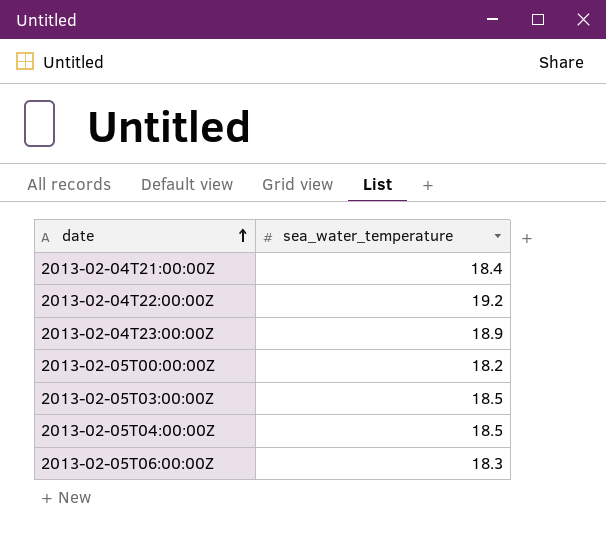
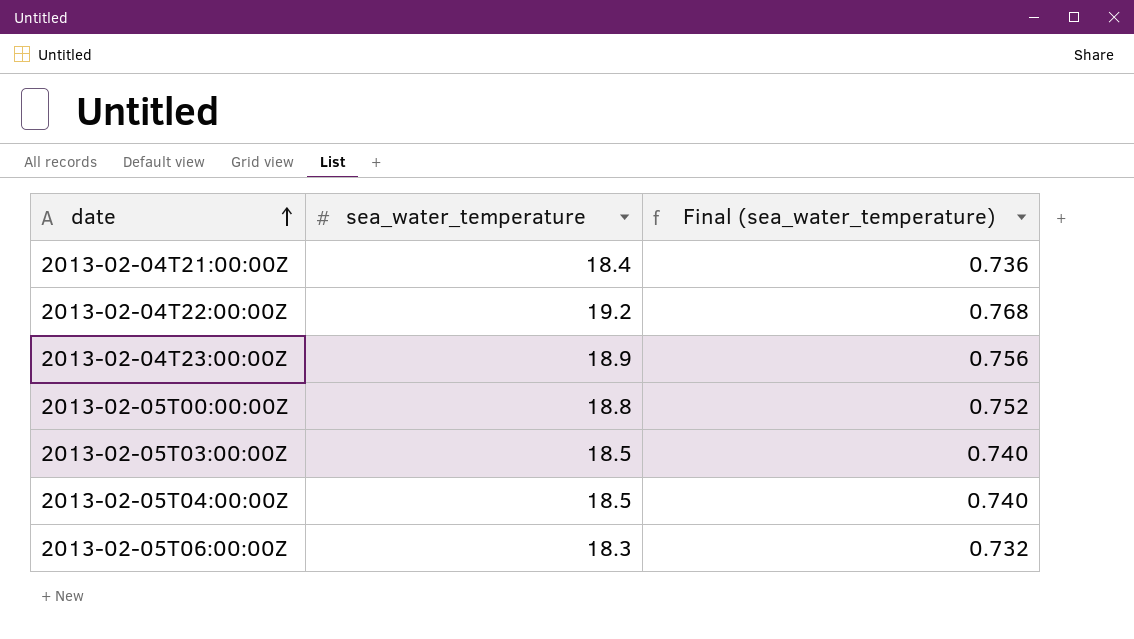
column Final (sea_water_temperature) | formula: none -> [sea_water_temperature] * 0.04
2013-02-05T00:00:00Z | sea_water_temperature: 18.2 -> 18.8

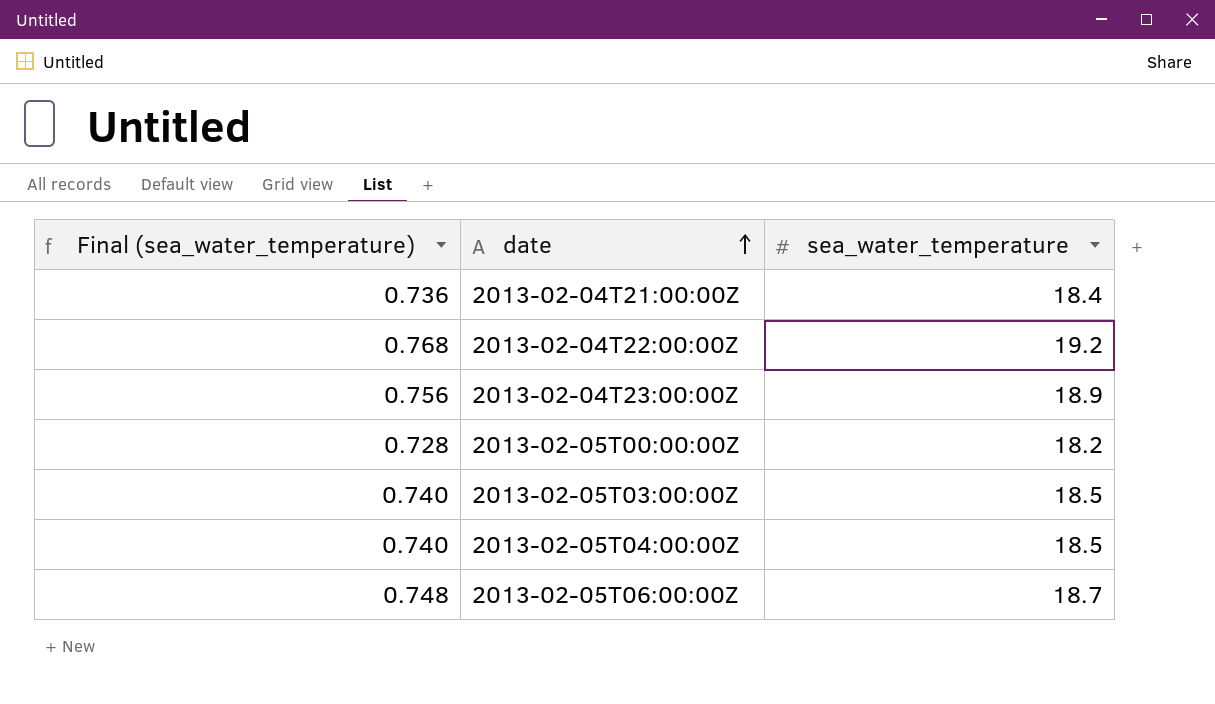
column Final (sea_water_temperature) | position: 3 -> 1
2013-02-05T00:00:00Z | Final (sea_water_temperature): 0.752 -> 0.728
2013-02-05T00:00:00Z | sea_water_temperature: 18.8 -> 18.2
2013-02-05T06:00:00Z | Final (sea_water_temperature): 0.732 -> 0.748
2013-02-05T06:00:00Z | sea_water_temperature: 18.3 -> 18.7

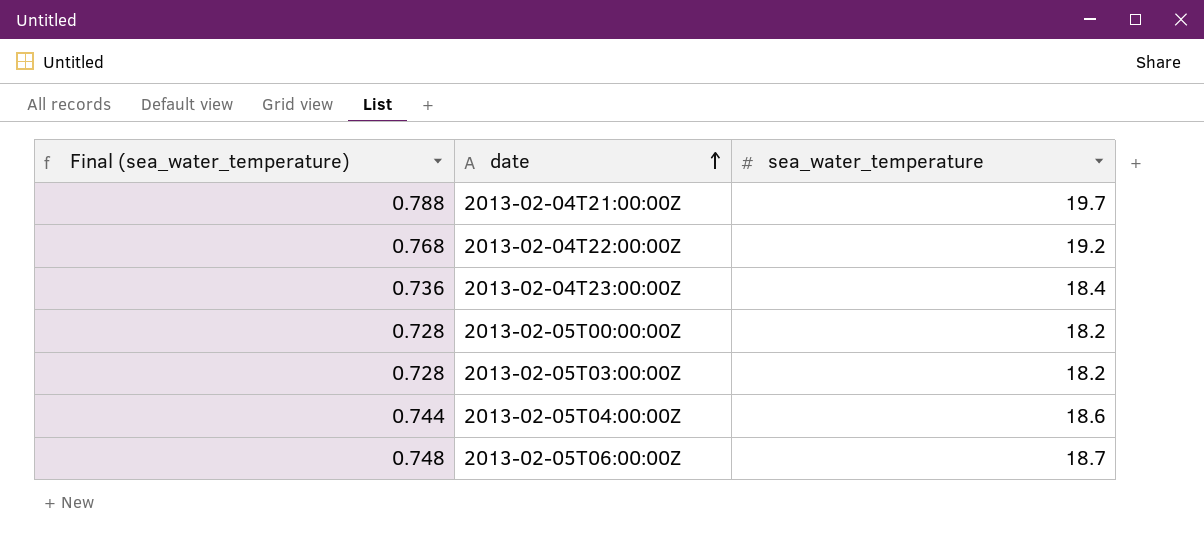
2013-02-04T21:00:00Z | Final (sea_water_temperature): 0.736 -> 0.788
2013-02-04T21:00:00Z | sea_water_temperature: 18.4 -> 19.7
2013-02-04T23:00:00Z | Final (sea_water_temperature): 0.756 -> 0.736
2013-02-04T23:00:00Z | sea_water_temperature: 18.9 -> 18.4
2013-02-05T03:00:00Z | Final (sea_water_temperature): 0.740 -> 0.728
2013-02-05T03:00:00Z | sea_water_temperature: 18.5 -> 18.2
2013-02-05T04:00:00Z | Final (sea_water_temperature): 0.740 -> 0.744
2013-02-05T04:00:00Z | sea_water_temperature: 18.5 -> 18.6

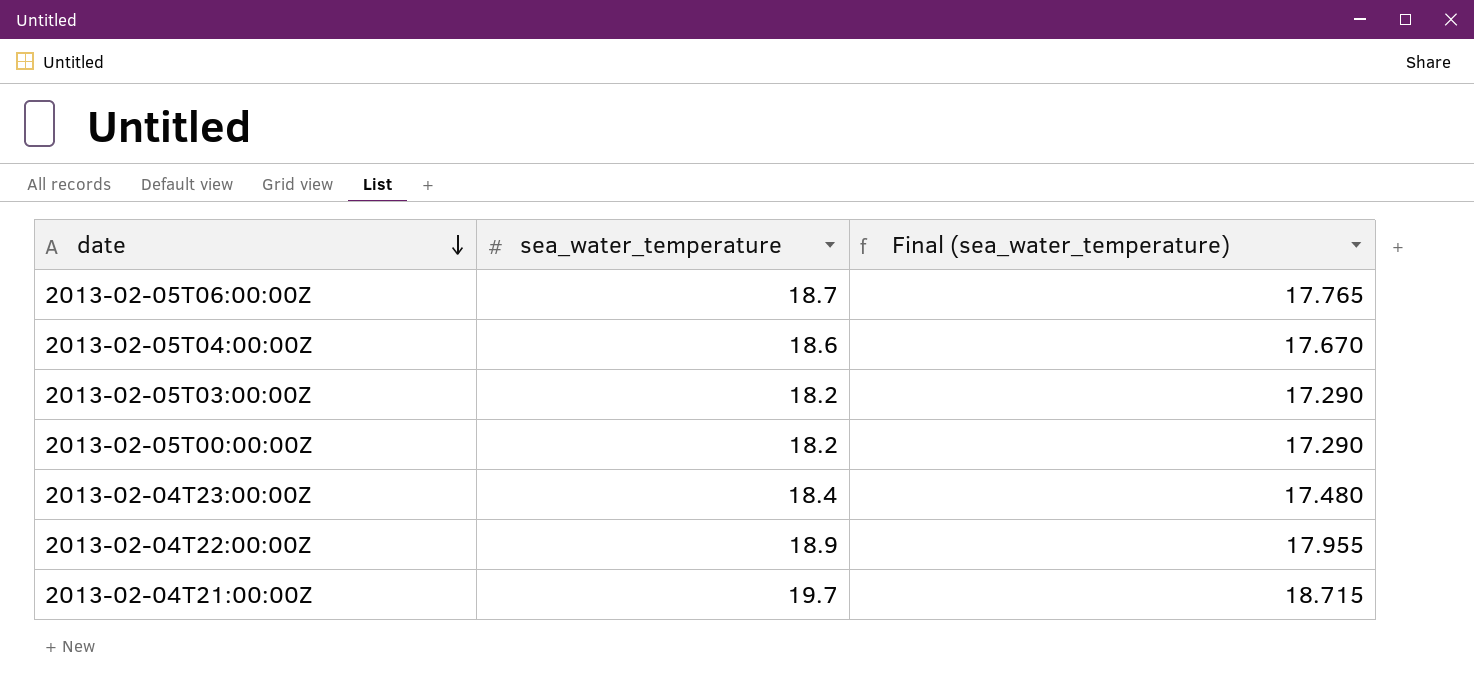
row order: date ascending -> date descending
column Final (sea_water_temperature) | formula: [sea_water_temperature] * 0.04 -> [sea_water_temperature] * 0.95
column Final (sea_water_temperature) | position: 1 -> 3
2013-02-04T22:00:00Z | sea_water_temperature: 19.2 -> 18.9

